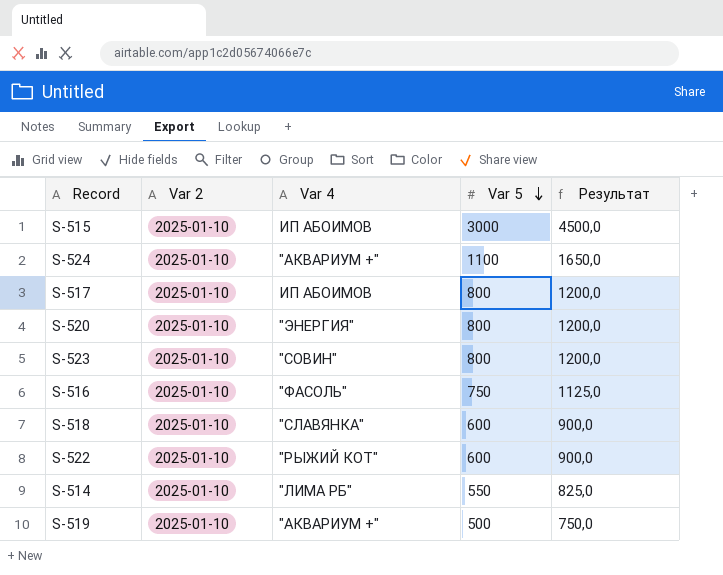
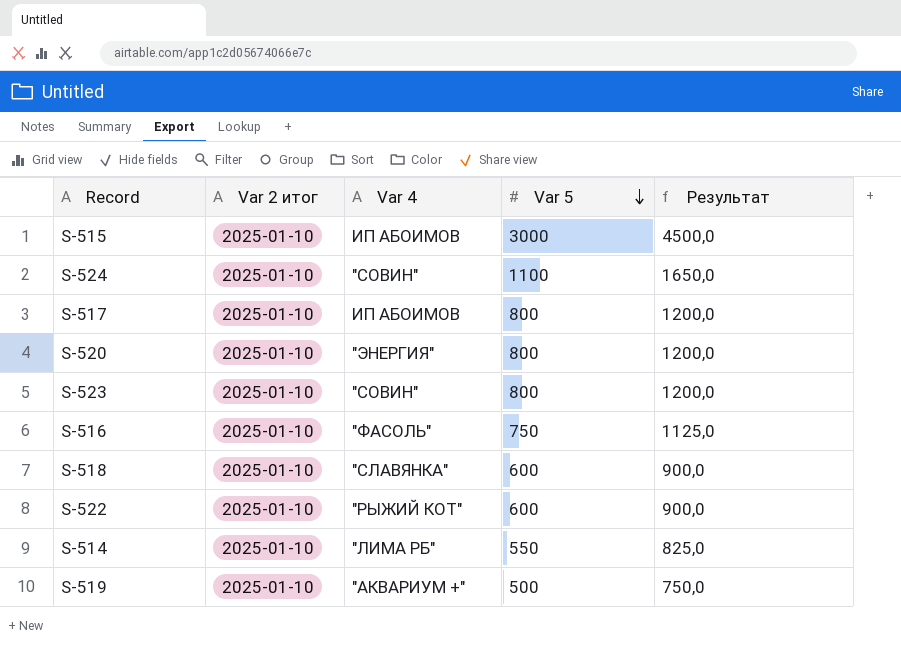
column name: Var 2 -> Var 2 итог
S-524 | Var 4: "АКВАРИУМ +" -> "СОВИН"

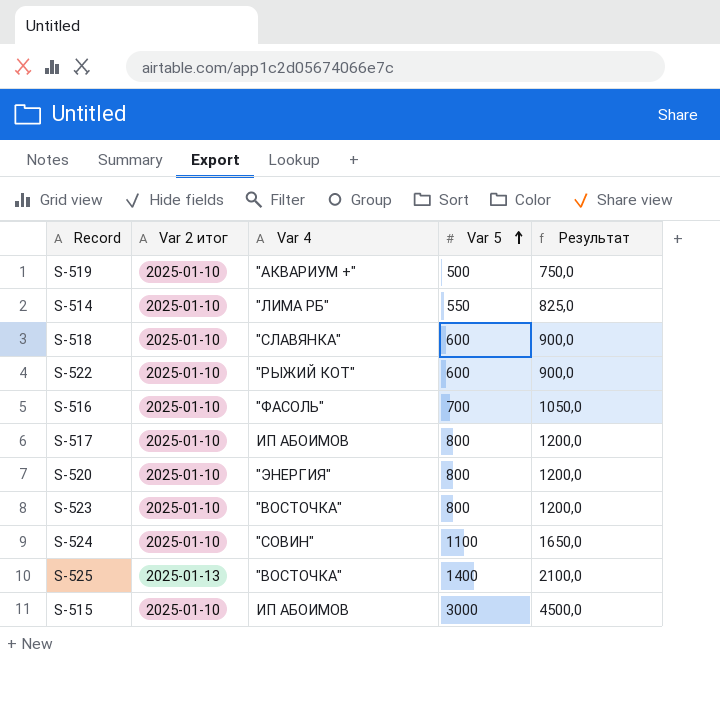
row order: Var 5 descending -> Var 5 ascending
S-516 | Var 5: 750 -> 700
S-516 | Результат: 1125,0 -> 1050,0
S-523 | Var 4: "СОВИН" -> "ВОСТОЧКА"
row S-525: none -> 2025-01-13 | "ВОСТОЧКА" | 1400 | 2100,0

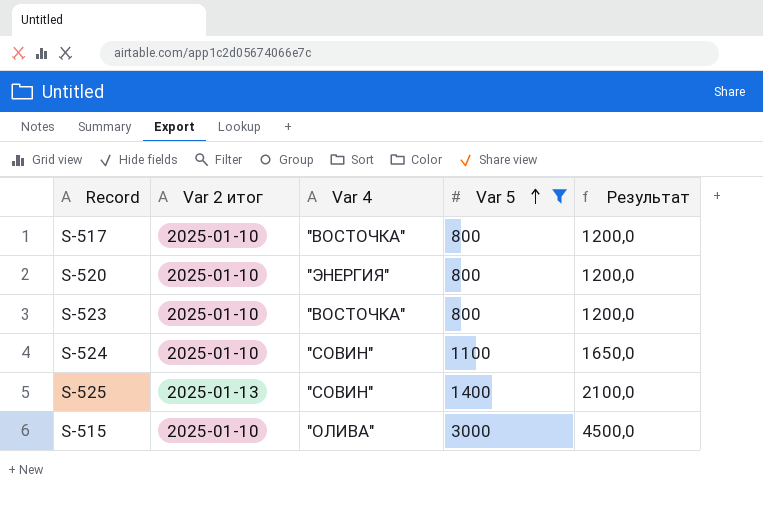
filter: none -> Var 5 >= 800
S-517 | Var 4: ИП АБОИМОВ -> "ВОСТОЧКА"
S-525 | Var 4: "ВОСТОЧКА" -> "СОВИН"
S-515 | Var 4: ИП АБОИМОВ -> "ОЛИВА"

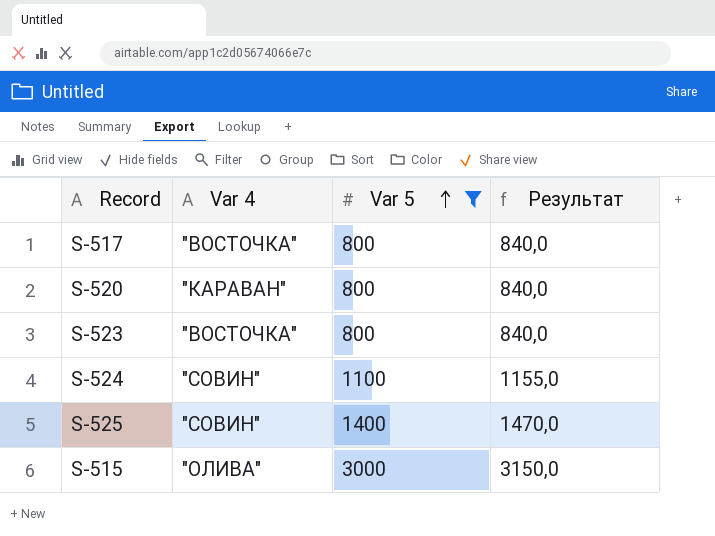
column Var 2 итог | position: 2 -> none
column Результат | formula: [Var 5] * 1,5 -> [Var 5] * 1,05
S-520 | Var 4: "ЭНЕРГИЯ" -> "КАРАВАН"

